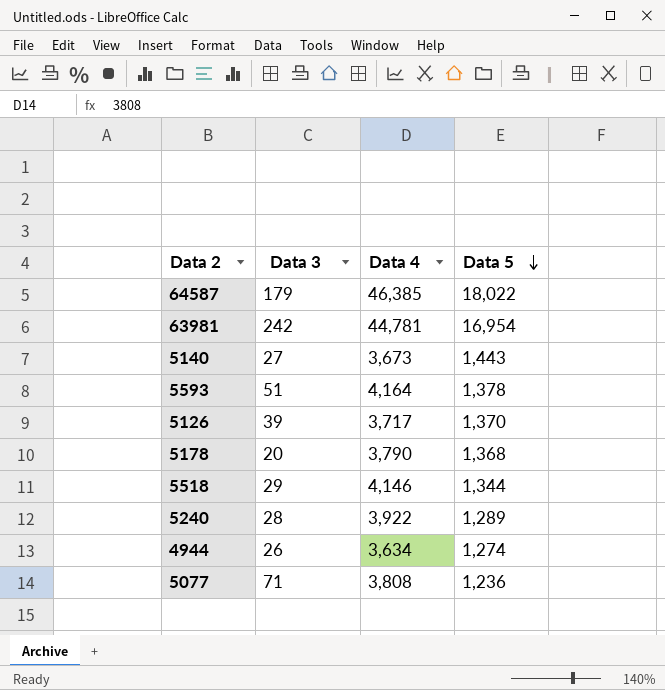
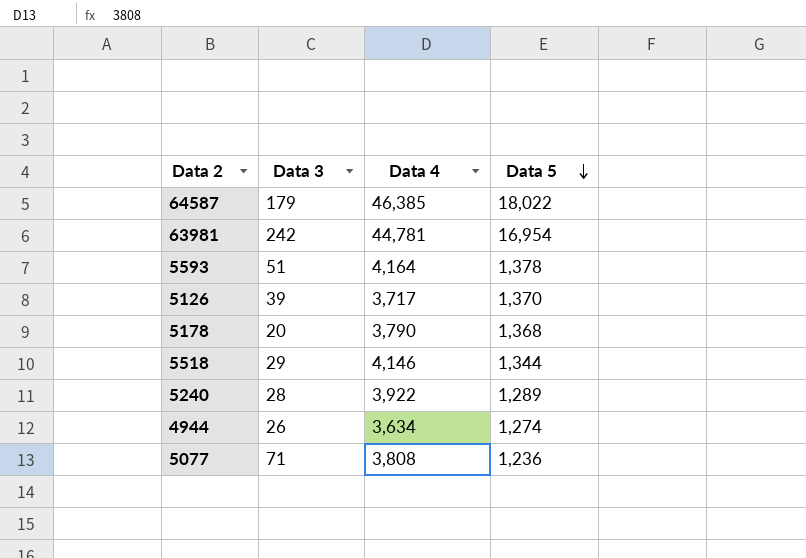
row 5140: 27 | 3,673 | 1,443 -> none

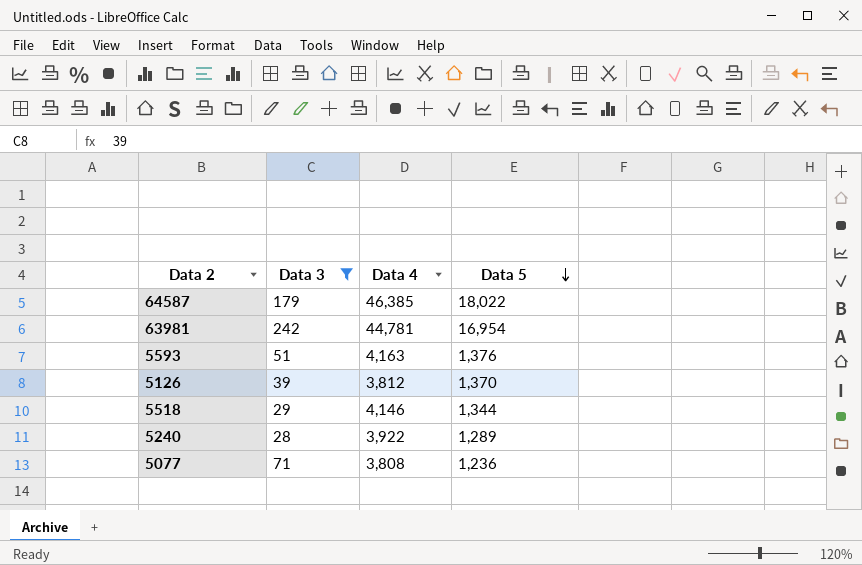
filter: none -> Data 3 >= 28
5593 | Data 4: 4,164 -> 4,163
5593 | Data 5: 1,378 -> 1,376
5126 | Data 4: 3,717 -> 3,812

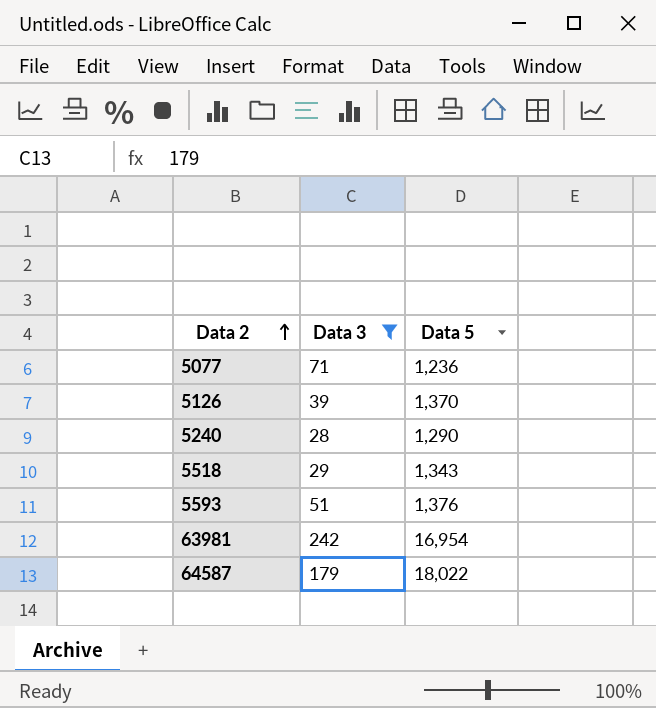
row order: Data 5 descending -> Data 2 ascending
column Data 4 | position: 3 -> none
5240 | Data 5: 1,289 -> 1,290
5518 | Data 5: 1,344 -> 1,343

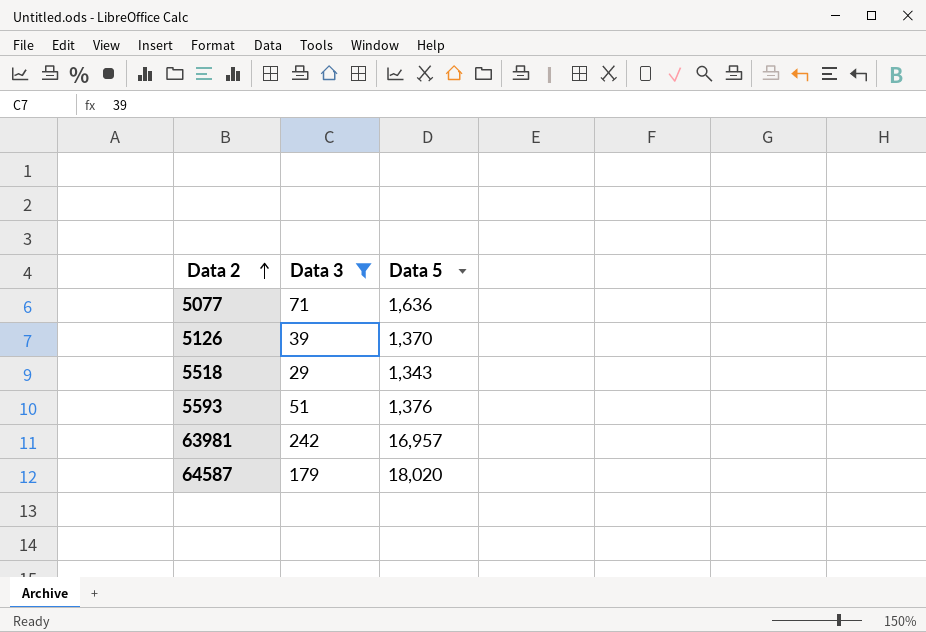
row 5240: 28 | 1,290 -> none
5077 | Data 5: 1,236 -> 1,636
63981 | Data 5: 16,954 -> 16,957
64587 | Data 5: 18,022 -> 18,020

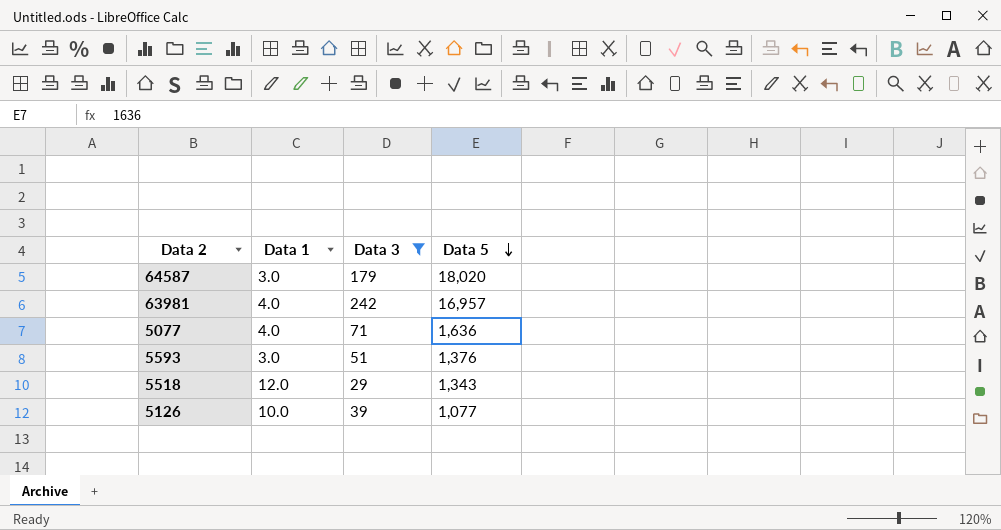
row order: Data 2 ascending -> Data 5 descending
column Data 1 | position: none -> 2
5126 | Data 5: 1,370 -> 1,077

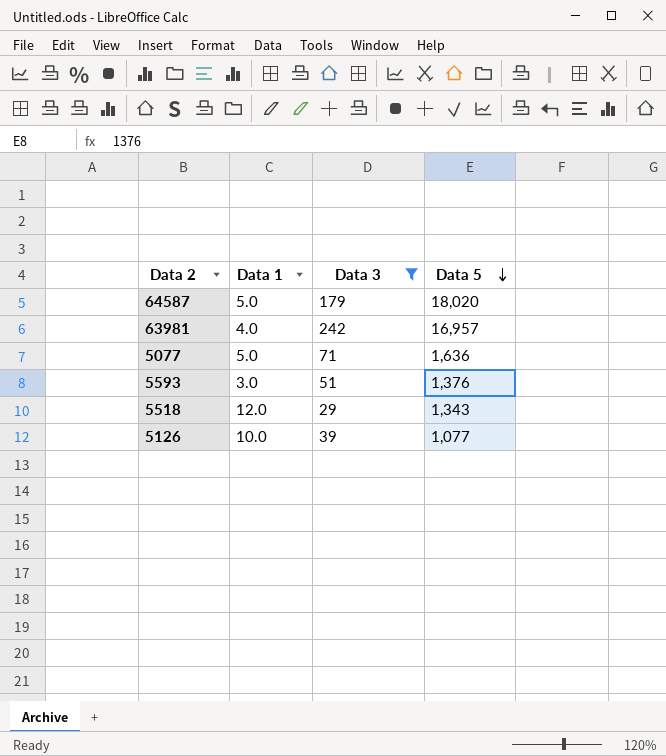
64587 | Data 1: 3.0 -> 5.0
5077 | Data 1: 4.0 -> 5.0

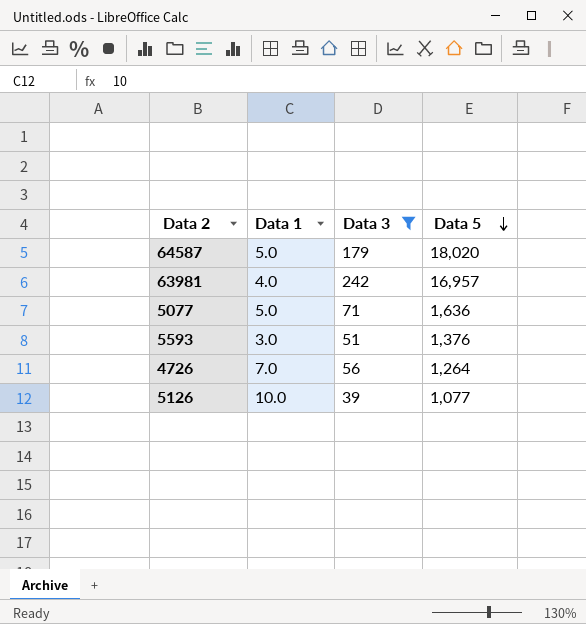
row 5518: 12.0 | 29 | 1,343 -> none
row 4726: none -> 7.0 | 56 | 1,264

